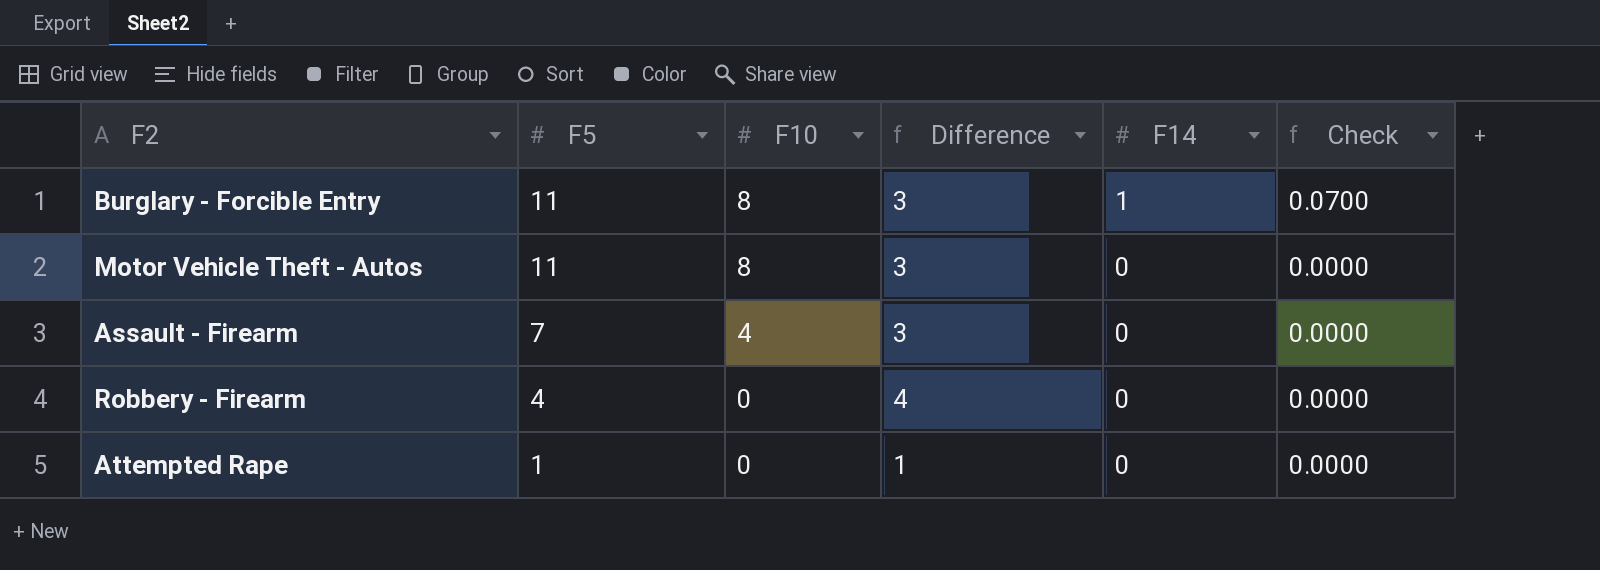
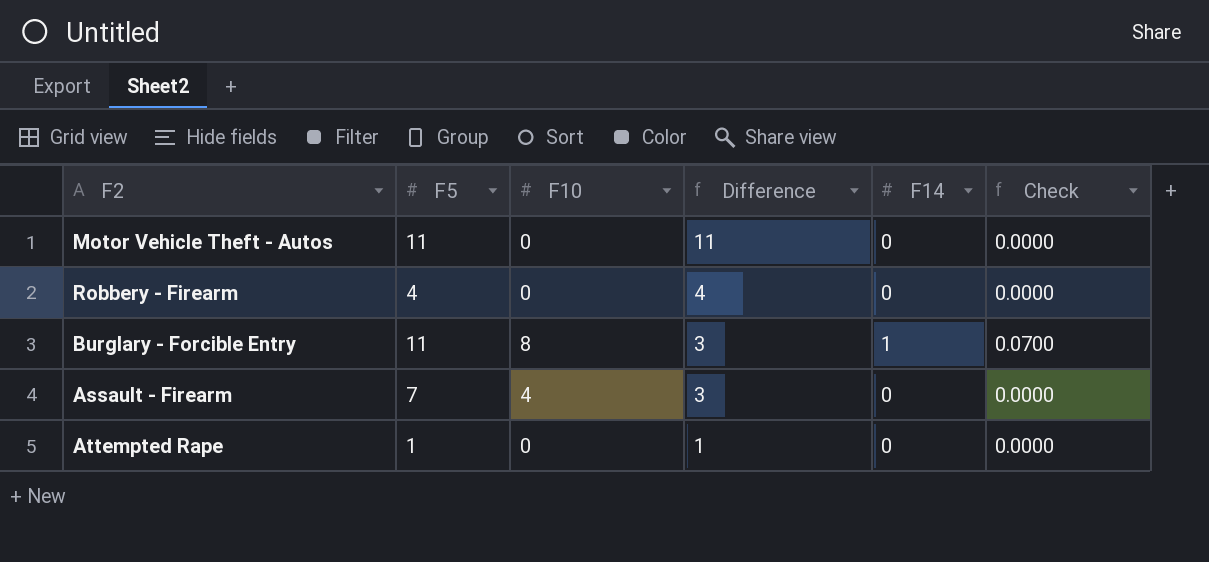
row order: F5 descending -> Difference descending
Motor Vehicle Theft - Autos | F10: 8 -> 0
Motor Vehicle Theft - Autos | Difference: 3 -> 11

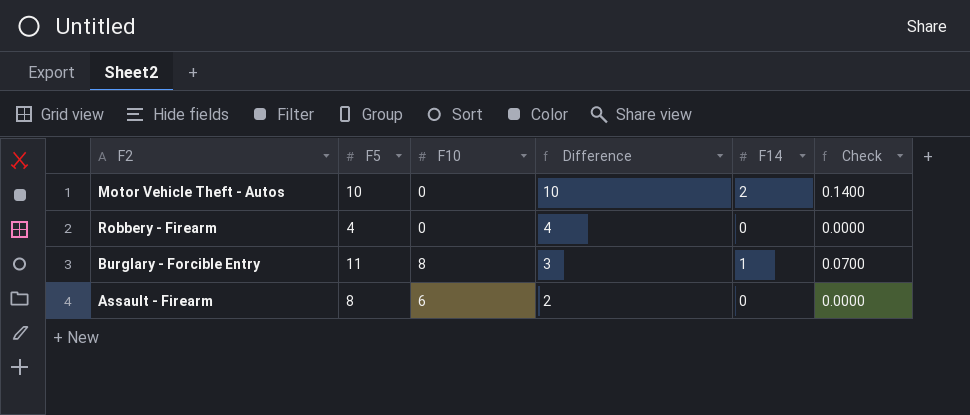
row Attempted Rape: 1 | 0 | 1 | 0 | 0.0000 -> none
Motor Vehicle Theft - Autos | F5: 11 -> 10
Motor Vehicle Theft - Autos | Difference: 11 -> 10
Motor Vehicle Theft - Autos | F14: 0 -> 2
Motor Vehicle Theft - Autos | Check: 0.0000 -> 0.1400
Assault - Firearm | F5: 7 -> 8
Assault - Firearm | F10: 4 -> 6
Assault - Firearm | Difference: 3 -> 2

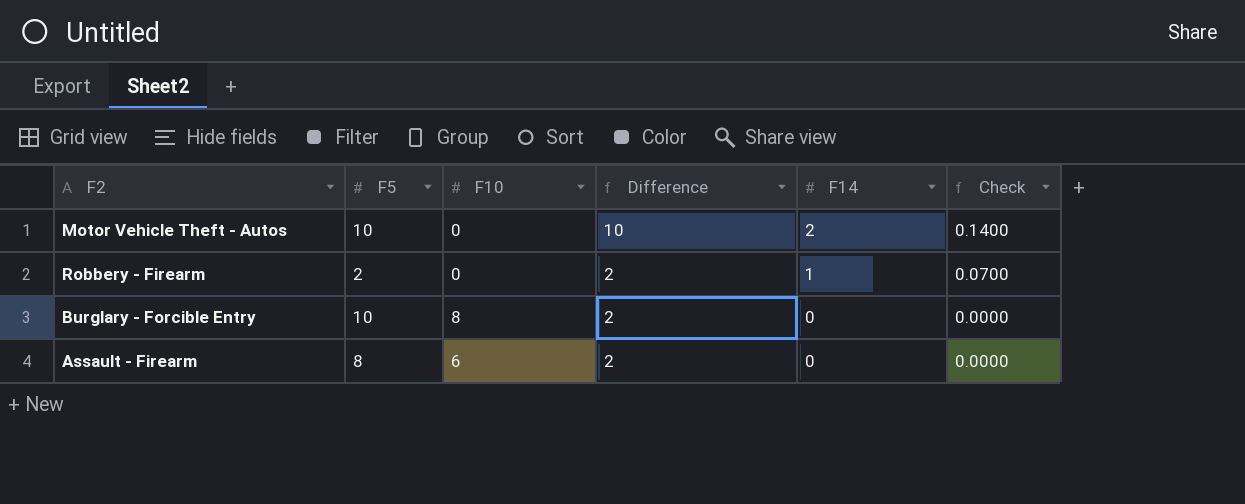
Robbery - Firearm | F5: 4 -> 2
Robbery - Firearm | Difference: 4 -> 2
Robbery - Firearm | F14: 0 -> 1
Robbery - Firearm | Check: 0.0000 -> 0.0700
Burglary - Forcible Entry | F5: 11 -> 10
Burglary - Forcible Entry | Difference: 3 -> 2
Burglary - Forcible Entry | F14: 1 -> 0
Burglary - Forcible Entry | Check: 0.0700 -> 0.0000

